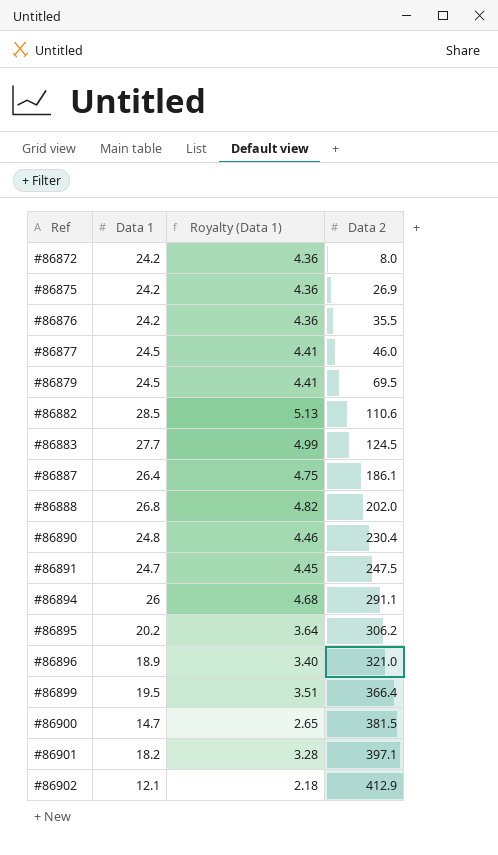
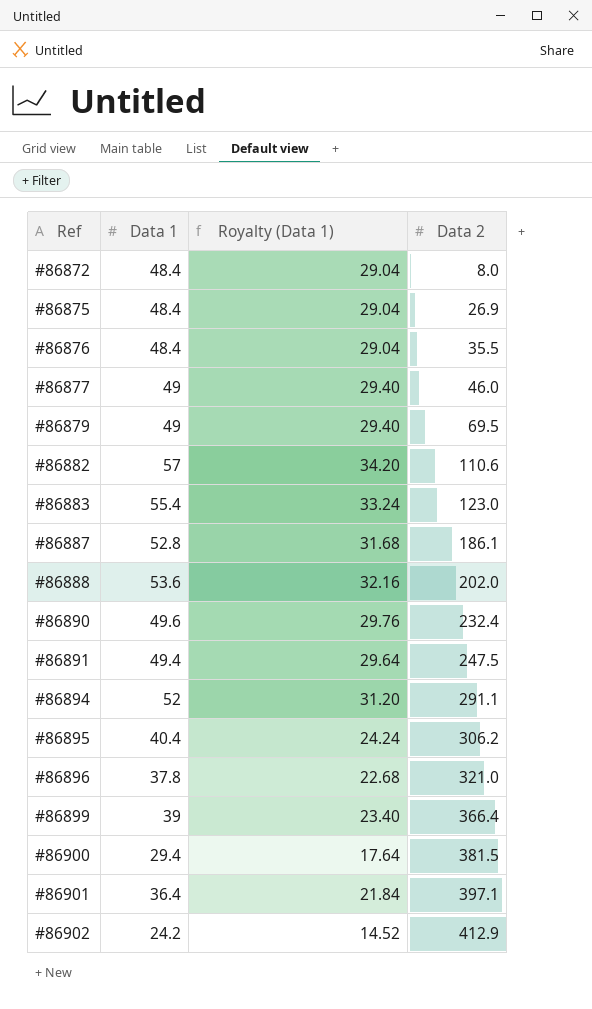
column Royalty (Data 1) | formula: [Data 1] * 0.18 -> [Data 1] * 0.6
#86872 | Data 1: 24.2 -> 48.4
#86875 | Data 1: 24.2 -> 48.4
#86876 | Data 1: 24.2 -> 48.4
#86877 | Data 1: 24.5 -> 49
#86879 | Data 1: 24.5 -> 49
#86882 | Data 1: 28.5 -> 57
#86883 | Data 1: 27.7 -> 55.4
#86883 | Data 2: 124.5 -> 123.0
#86887 | Data 1: 26.4 -> 52.8
#86888 | Data 1: 26.8 -> 53.6
#86890 | Data 1: 24.8 -> 49.6
#86890 | Data 2: 230.4 -> 232.4
#86891 | Data 1: 24.7 -> 49.4
#86894 | Data 1: 26 -> 52
#86895 | Data 1: 20.2 -> 40.4
#86896 | Data 1: 18.9 -> 37.8
#86899 | Data 1: 19.5 -> 39
#86900 | Data 1: 14.7 -> 29.4
#86901 | Data 1: 18.2 -> 36.4
#86902 | Data 1: 12.1 -> 24.2

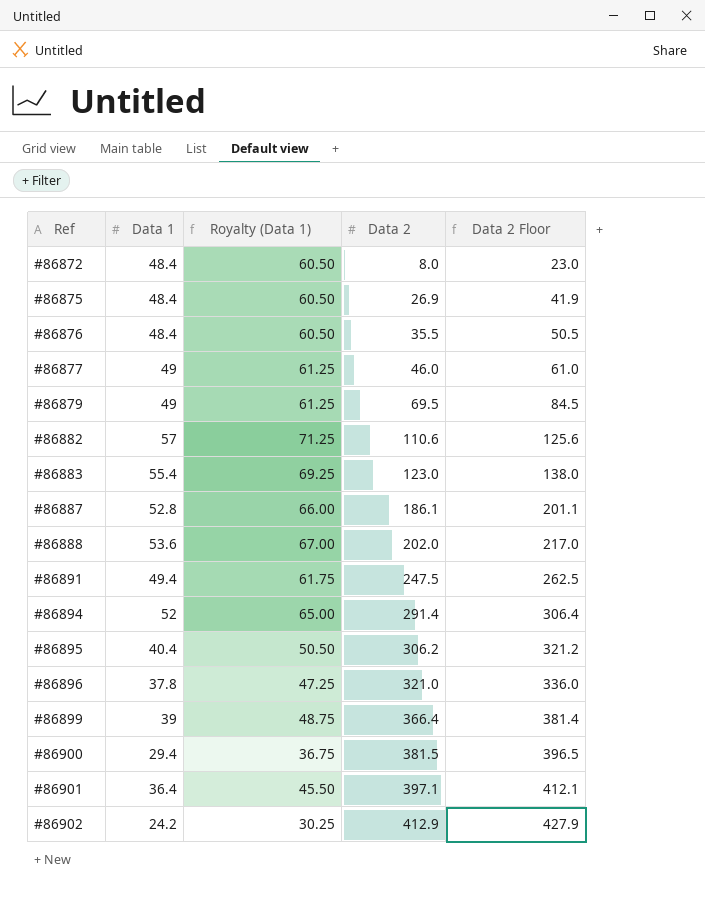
column Royalty (Data 1) | formula: [Data 1] * 0.6 -> [Data 1] * 1.25
column Data 2 Floor | formula: none -> [Data 2] + 15
row #86890: 49.6 | 29.76 | 232.4 -> none
#86894 | Data 2: 291.1 -> 291.4

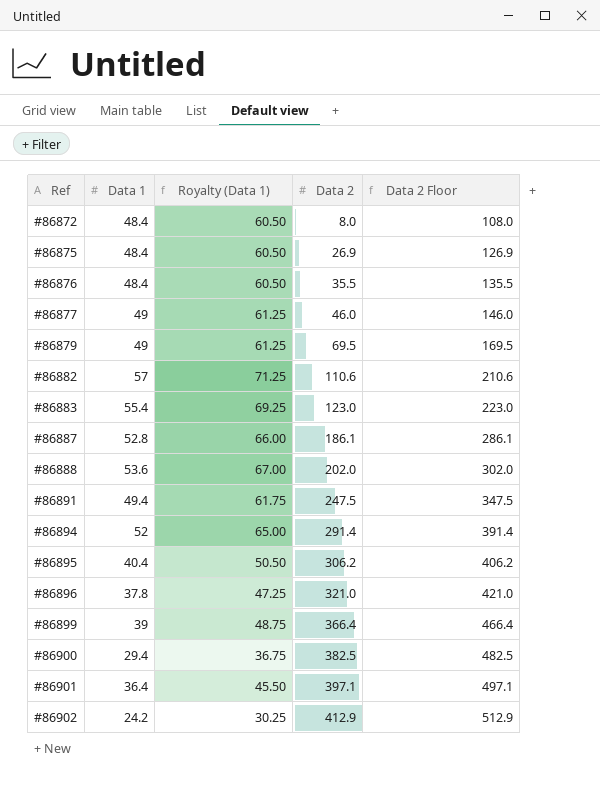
column Data 2 Floor | formula: [Data 2] + 15 -> [Data 2] + 100
#86900 | Data 2: 381.5 -> 382.5

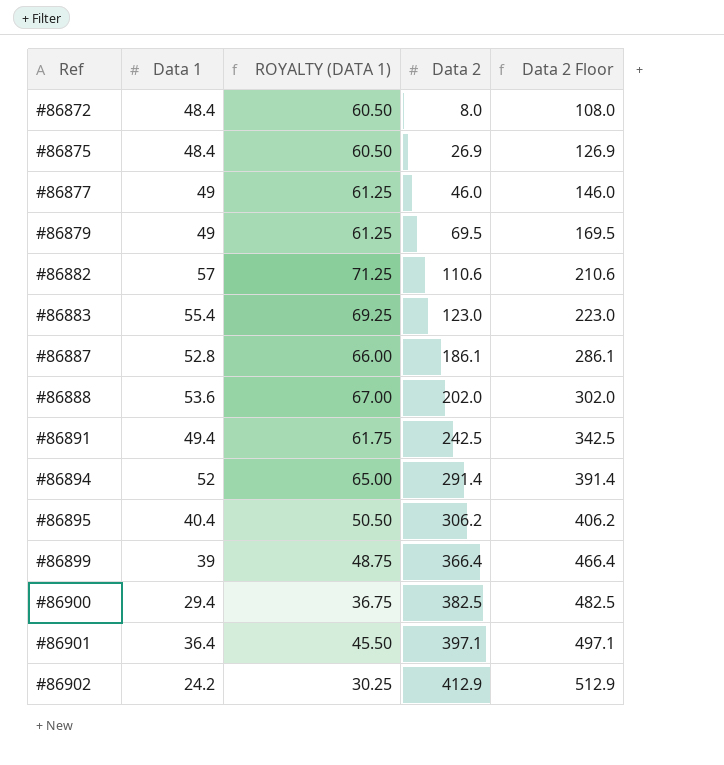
column name: Royalty (Data 1) -> ROYALTY (DATA 1)
row #86876: 48.4 | 60.50 | 35.5 | 135.5 -> none
row #86896: 37.8 | 47.25 | 321.0 | 421.0 -> none
#86891 | Data 2: 247.5 -> 242.5
#86891 | Data 2 Floor: 347.5 -> 342.5

